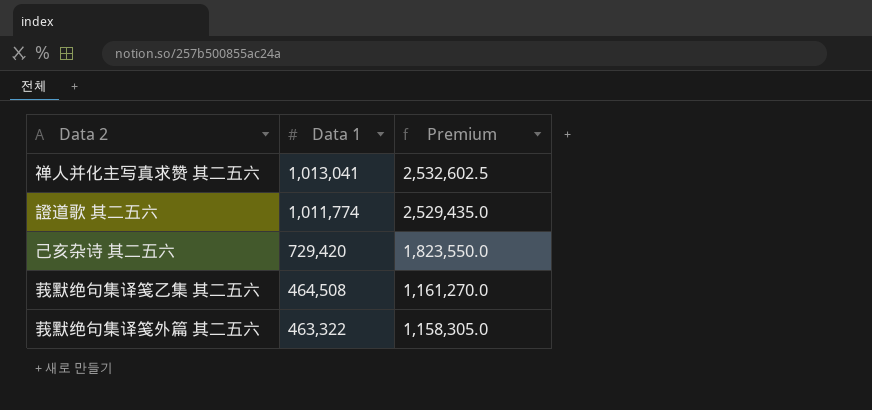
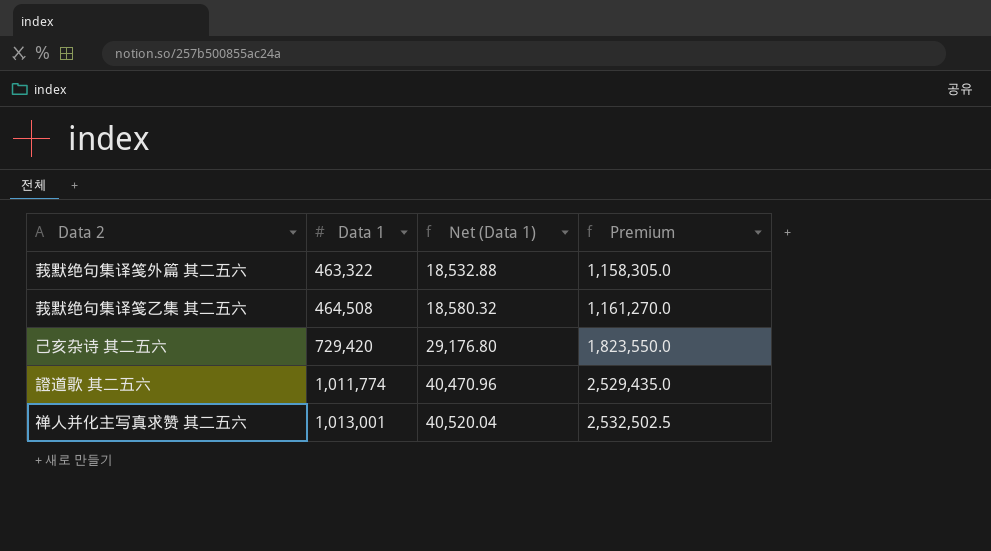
row order: Data 1 descending -> Data 1 ascending
column Net (Data 1) | formula: none -> [Data 1] * 0.04
禅人并化主写真求赞 其二五六 | Data 1: 1,013,041 -> 1,013,001
禅人并化主写真求赞 其二五六 | Premium: 2,532,602.5 -> 2,532,502.5

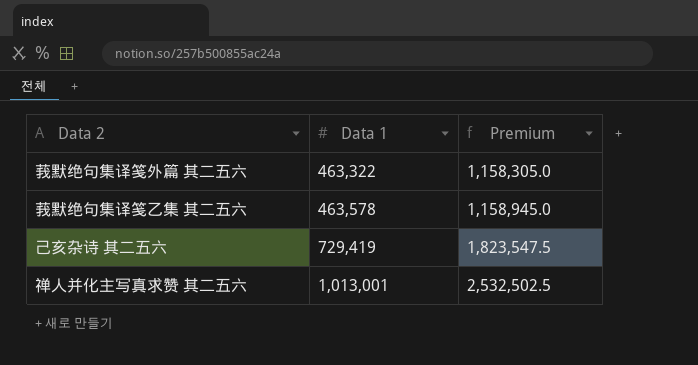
column Net (Data 1) | formula: [Data 1] * 0.04 -> none
row 證道歌 其二五六: 1,011,774 | 40,470.96 | 2,529,435.0 -> none
莪默绝句集译笺乙集 其二五六 | Data 1: 464,508 -> 463,578
莪默绝句集译笺乙集 其二五六 | Premium: 1,161,270.0 -> 1,158,945.0
己亥杂诗 其二五六 | Data 1: 729,420 -> 729,419
己亥杂诗 其二五六 | Premium: 1,823,550.0 -> 1,823,547.5

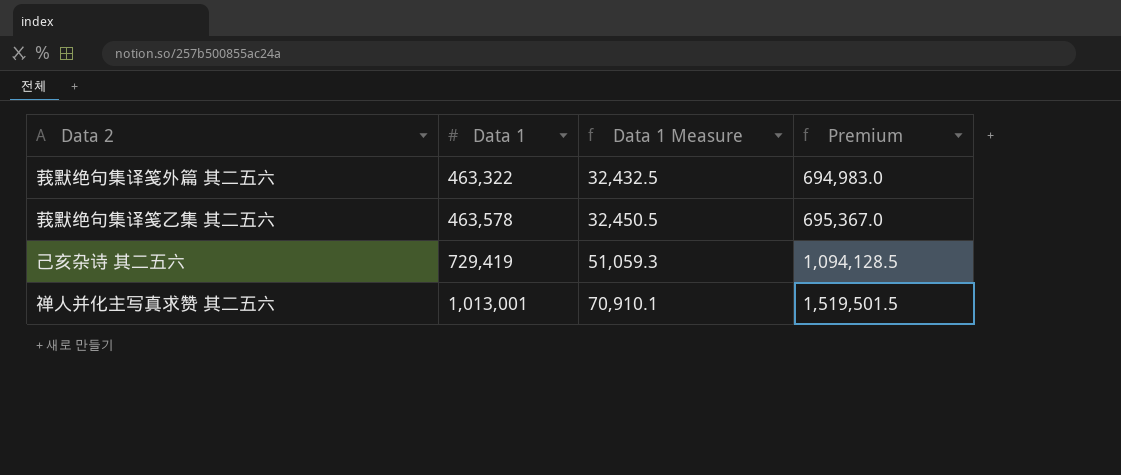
column Data 1 Measure | formula: none -> [Data 1] * 0.07
column Premium | formula: [Data 1] * 2.5 -> [Data 1] * 1.5

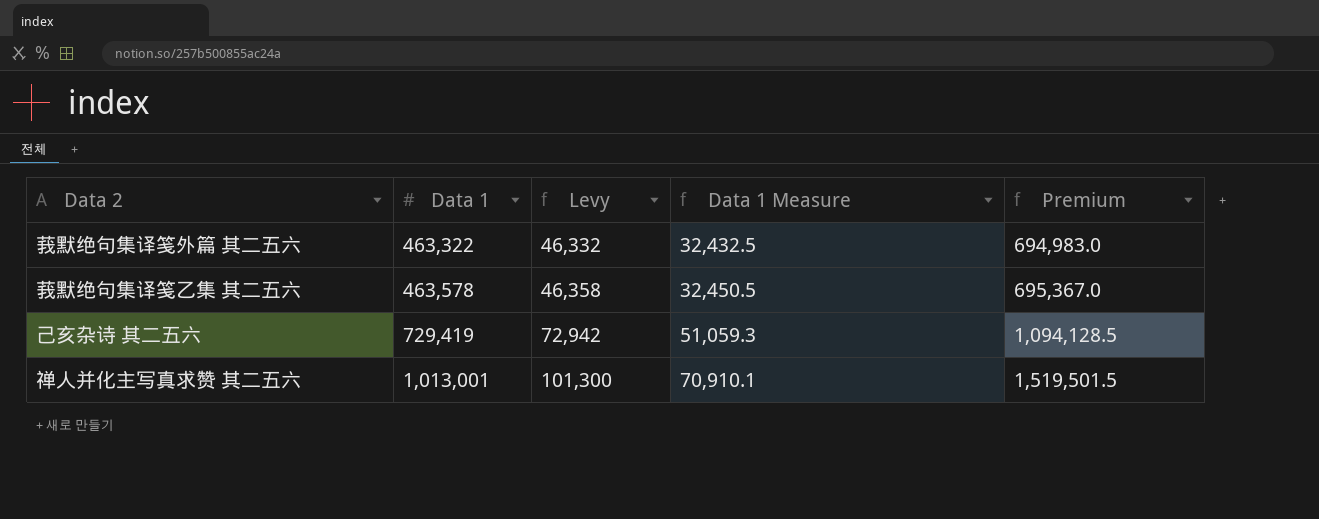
column Levy | formula: none -> [Data 1] * 0.1

